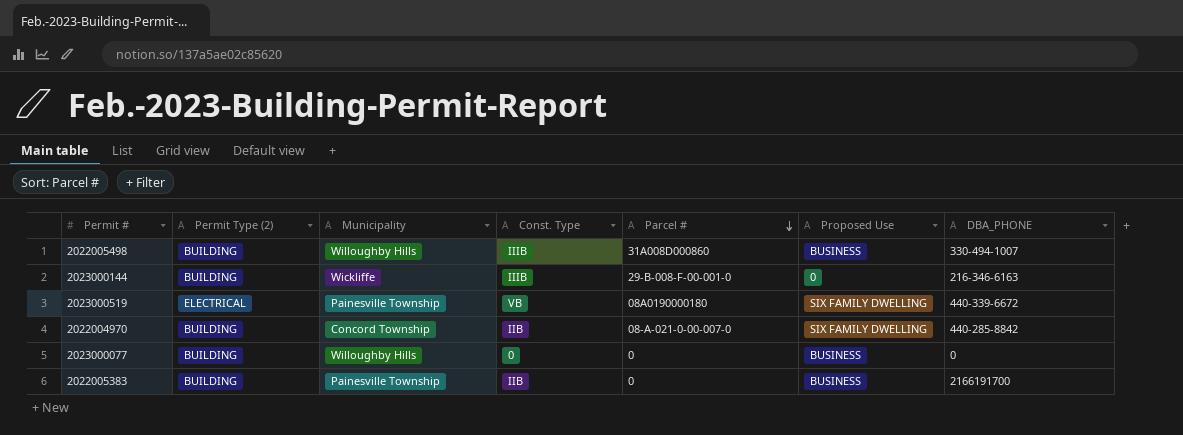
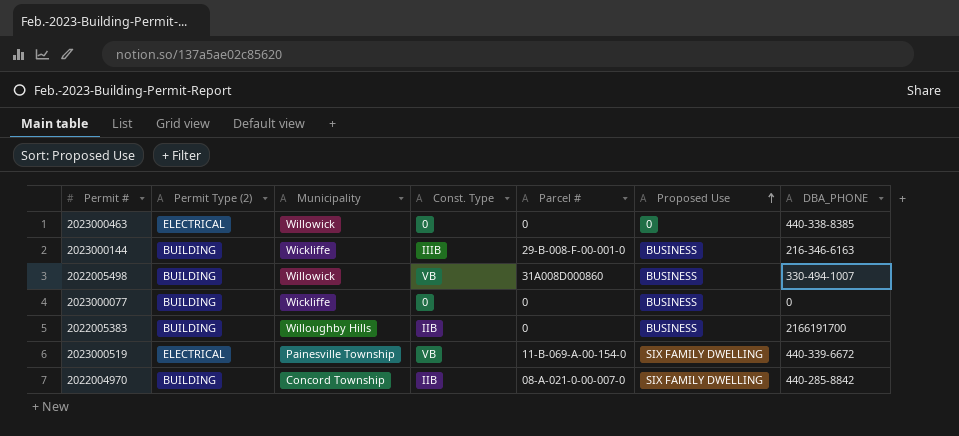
row order: Parcel # descending -> Proposed Use ascending
row 2023000463: none -> ELECTRICAL | Willowick | 0 | 0 | 0 | 440-338-8385
2023000144 | Proposed Use: 0 -> BUSINESS
2022005498 | Municipality: Willoughby Hills -> Willowick
2022005498 | Const. Type: IIIB -> VB
2023000077 | Municipality: Willoughby Hills -> Wickliffe
2022005383 | Municipality: Painesville Township -> Willoughby Hills
2023000519 | Parcel #: 08A0190000180 -> 11-B-069-A-00-154-0

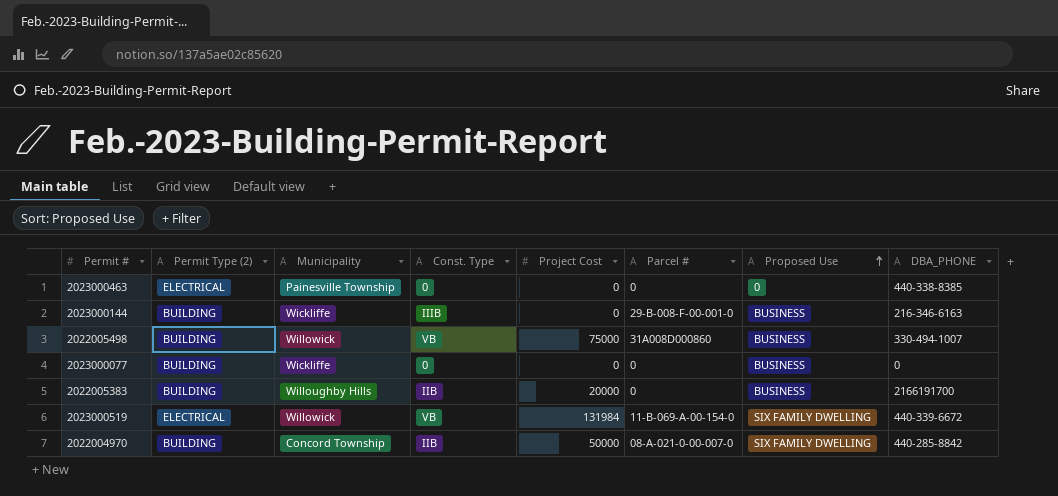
column Project Cost | position: none -> 5
2023000463 | Municipality: Willowick -> Painesville Township
2023000519 | Municipality: Painesville Township -> Willowick

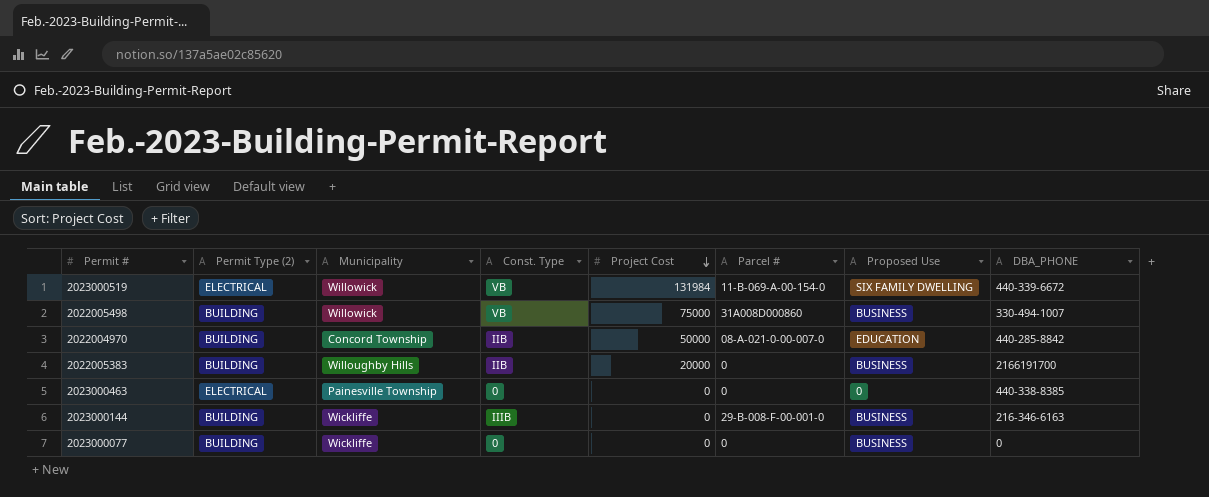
row order: Proposed Use ascending -> Project Cost descending
2022004970 | Proposed Use: SIX FAMILY DWELLING -> EDUCATION

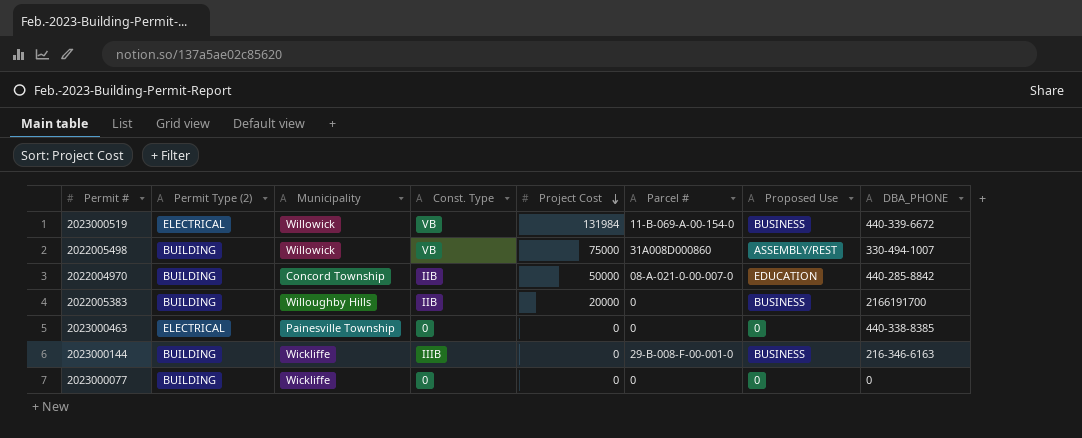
2023000519 | Proposed Use: SIX FAMILY DWELLING -> BUSINESS
2022005498 | Proposed Use: BUSINESS -> ASSEMBLY/REST
2023000077 | Proposed Use: BUSINESS -> 0

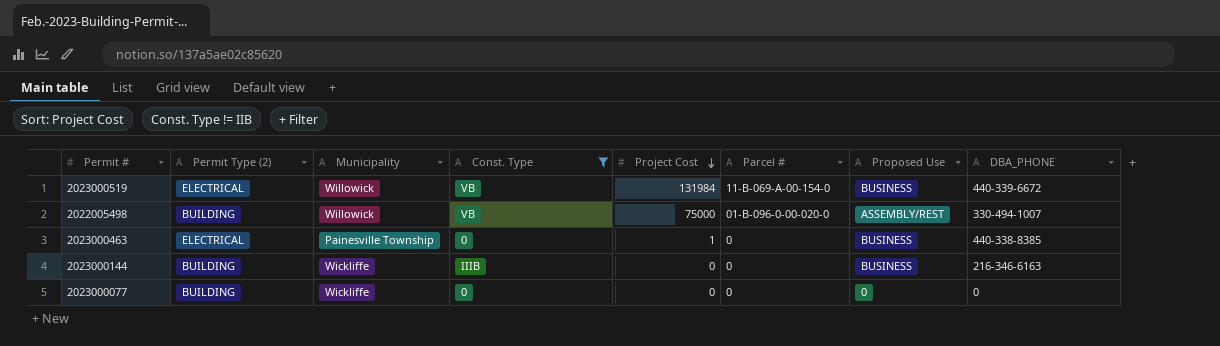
filter: none -> Const. Type != IIB
2022005498 | Parcel #: 31A008D000860 -> 01-B-096-0-00-020-0
2023000463 | Project Cost: 0 -> 1
2023000463 | Proposed Use: 0 -> BUSINESS
2023000144 | Parcel #: 29-B-008-F-00-001-0 -> 0

